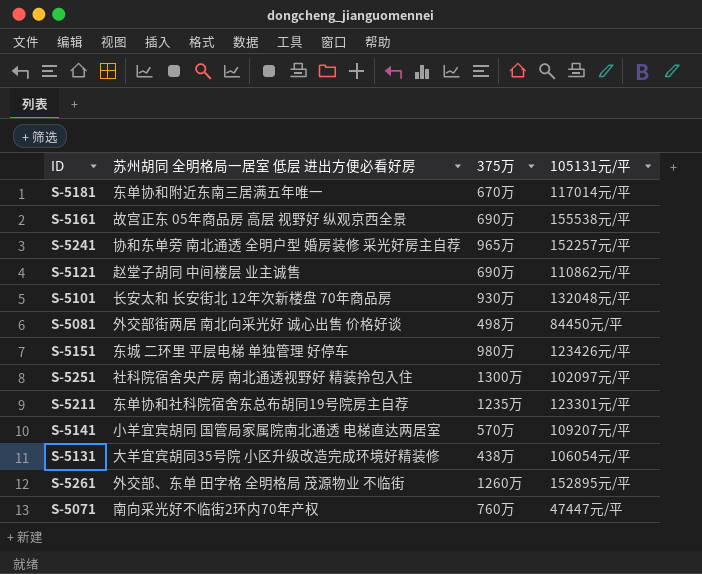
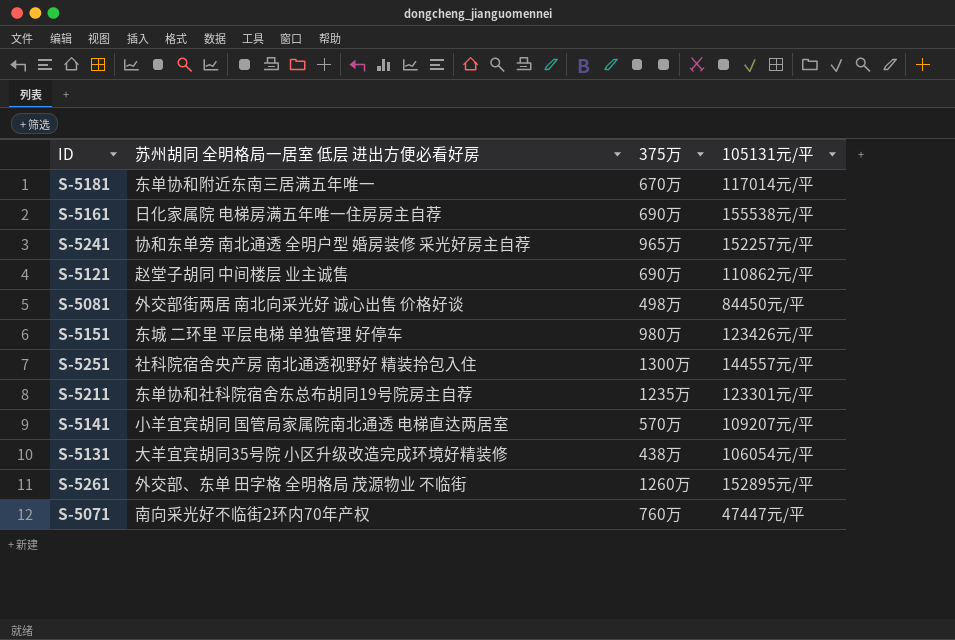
row S-5101: 长安太和 长安街北 12年次新楼盘 70年商品房 | 930万 | 132048元/平 -> none
S-5161 | 苏州胡同 全明格局一居室 低层 进出方便必看好房: 故宫正东 05年商品房 高层 视野好 纵观京西全景 -> 日化家属院 电梯房满五年唯一住房房主自荐
S-5251 | 105131元/平: 102097元/平 -> 144557元/平

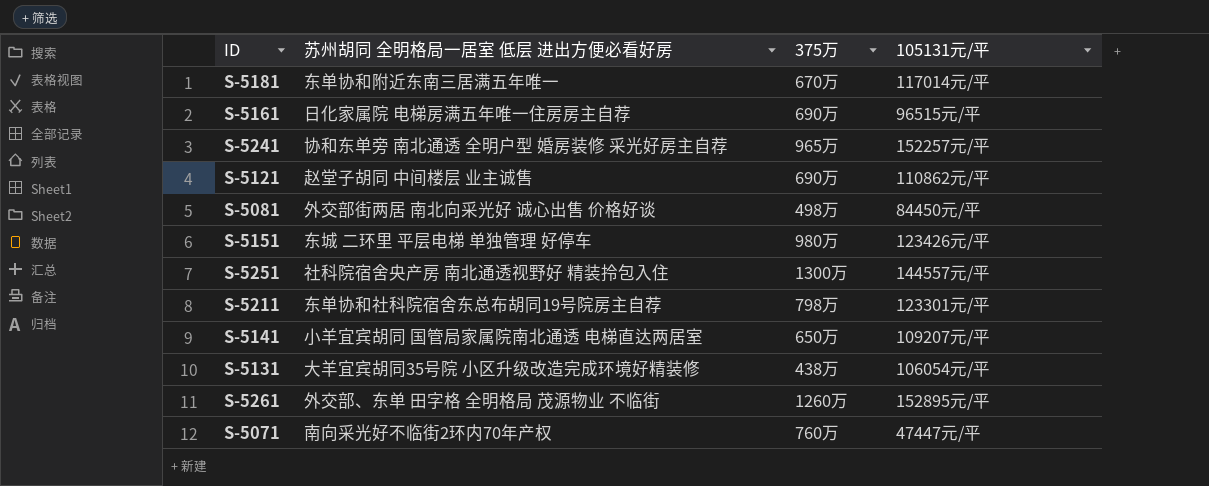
S-5161 | 105131元/平: 155538元/平 -> 96515元/平
S-5211 | 375万: 1235万 -> 798万
S-5141 | 375万: 570万 -> 650万

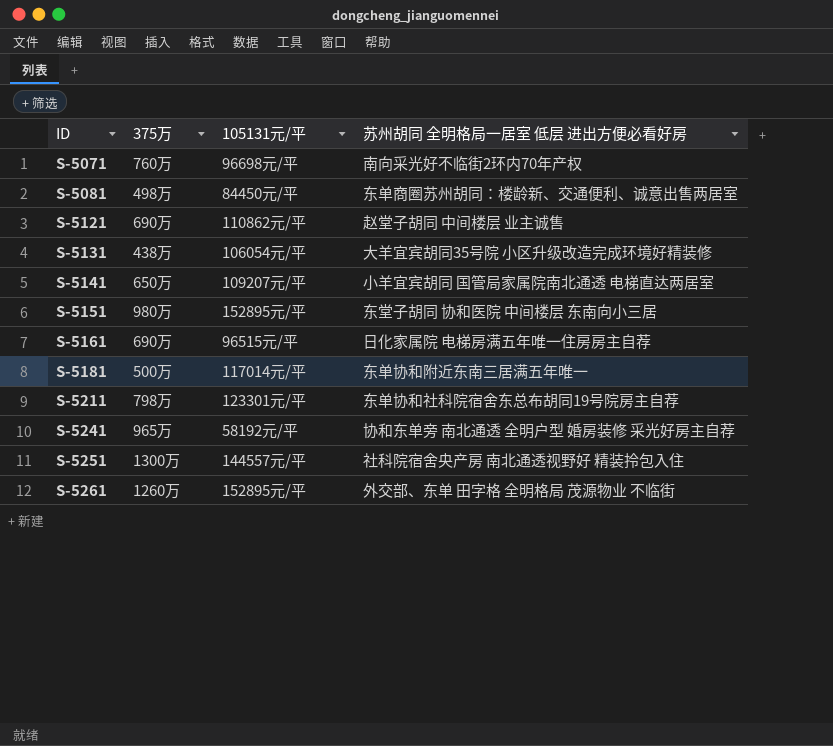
row order: none -> ID ascending
column 苏州胡同 全明格局一居室 低层 进出方便必看好房 | position: 2 -> 4
S-5071 | 105131元/平: 47447元/平 -> 96698元/平
S-5081 | 苏州胡同 全明格局一居室 低层 进出方便必看好房: 外交部街两居 南北向采光好 诚心出售 价格好谈 -> 东单商圈苏州胡同：楼龄新、交通便利、诚意出售两居室
S-5151 | 105131元/平: 123426元/平 -> 152895元/平
S-5151 | 苏州胡同 全明格局一居室 低层 进出方便必看好房: 东城 二环里 平层电梯 单独管理 好停车 -> 东堂子胡同 协和医院 中间楼层 东南向小三居
S-5181 | 375万: 670万 -> 500万
S-5241 | 105131元/平: 152257元/平 -> 58192元/平

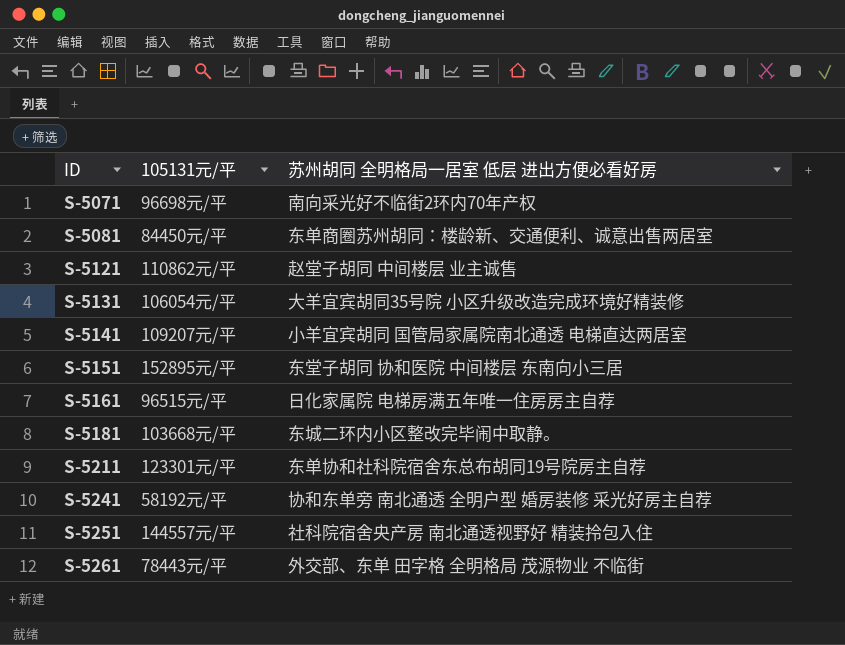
column 375万 | position: 2 -> none
S-5181 | 105131元/平: 117014元/平 -> 103668元/平
S-5181 | 苏州胡同 全明格局一居室 低层 进出方便必看好房: 东单协和附近东南三居满五年唯一 -> 东城二环内小区整改完毕闹中取静。
S-5261 | 105131元/平: 152895元/平 -> 78443元/平

